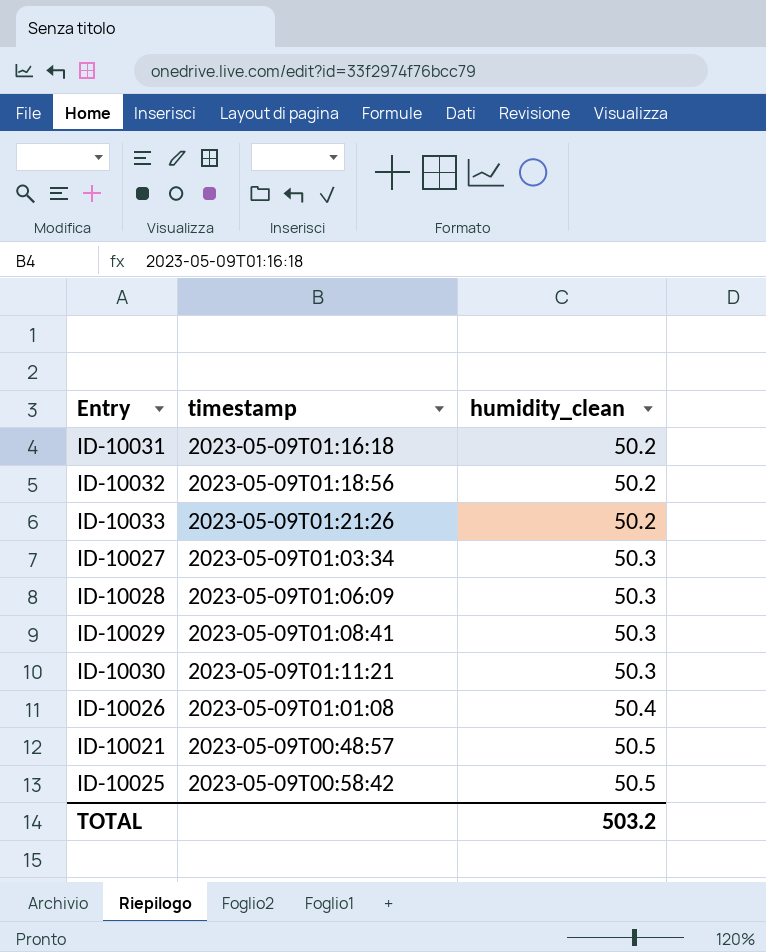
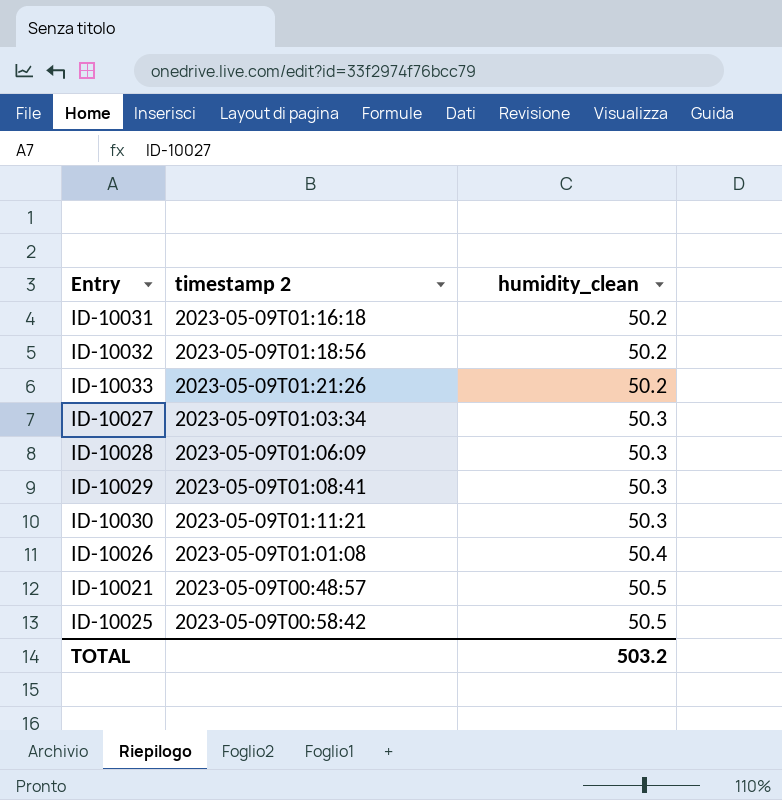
column name: timestamp -> timestamp 2

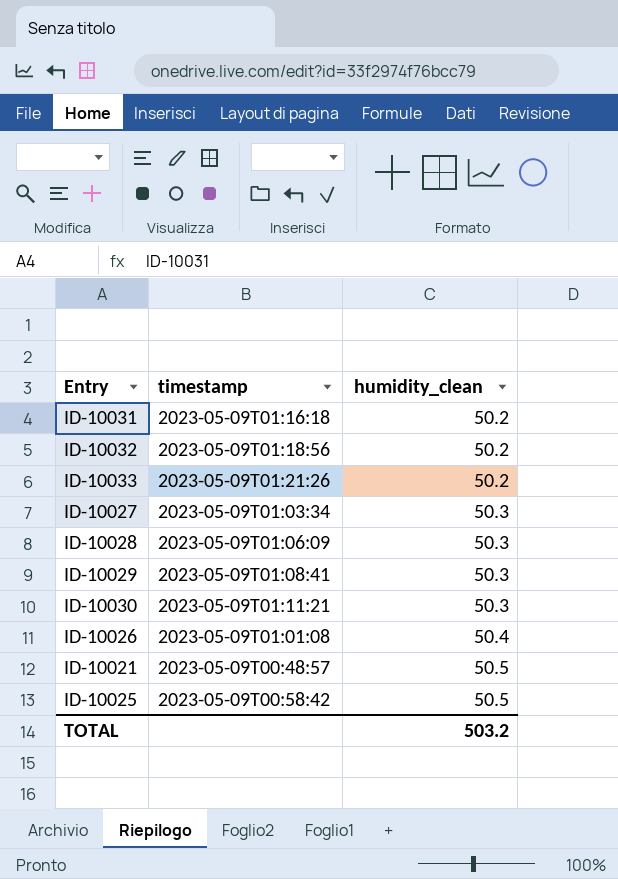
column name: timestamp 2 -> timestamp

